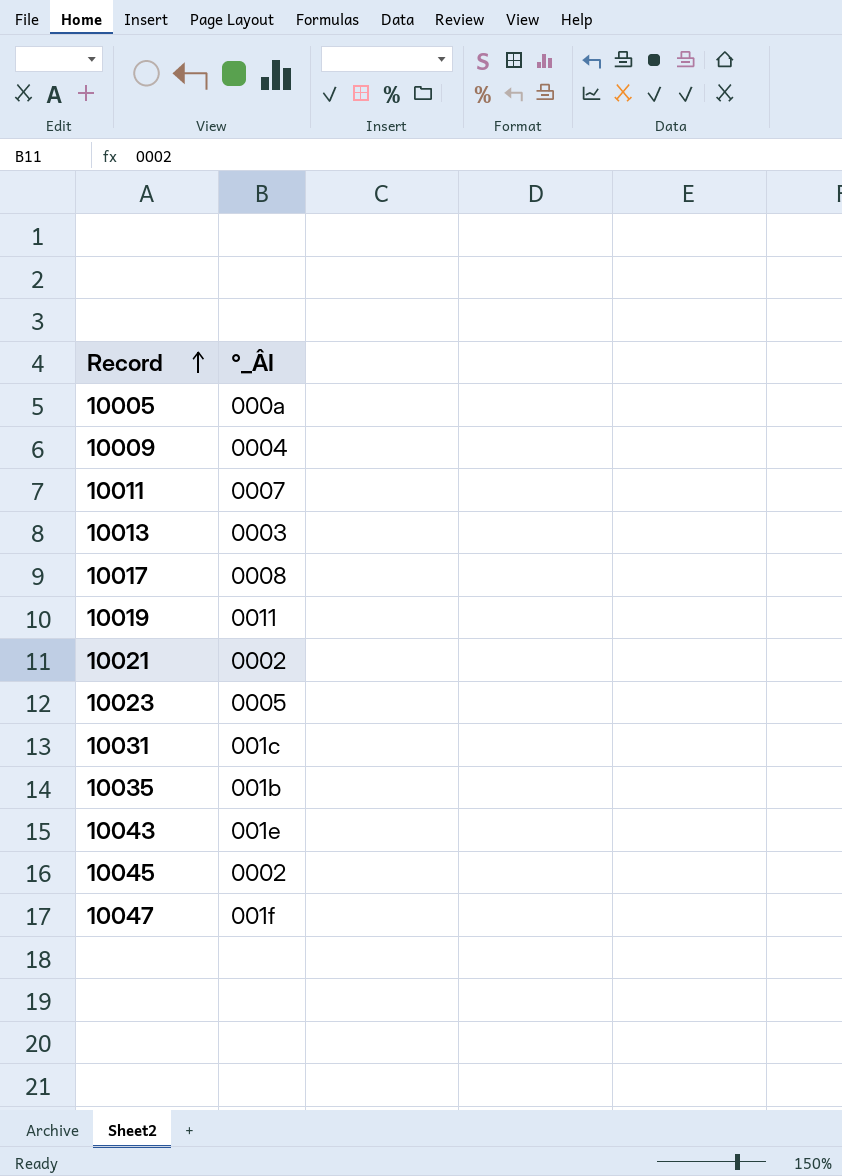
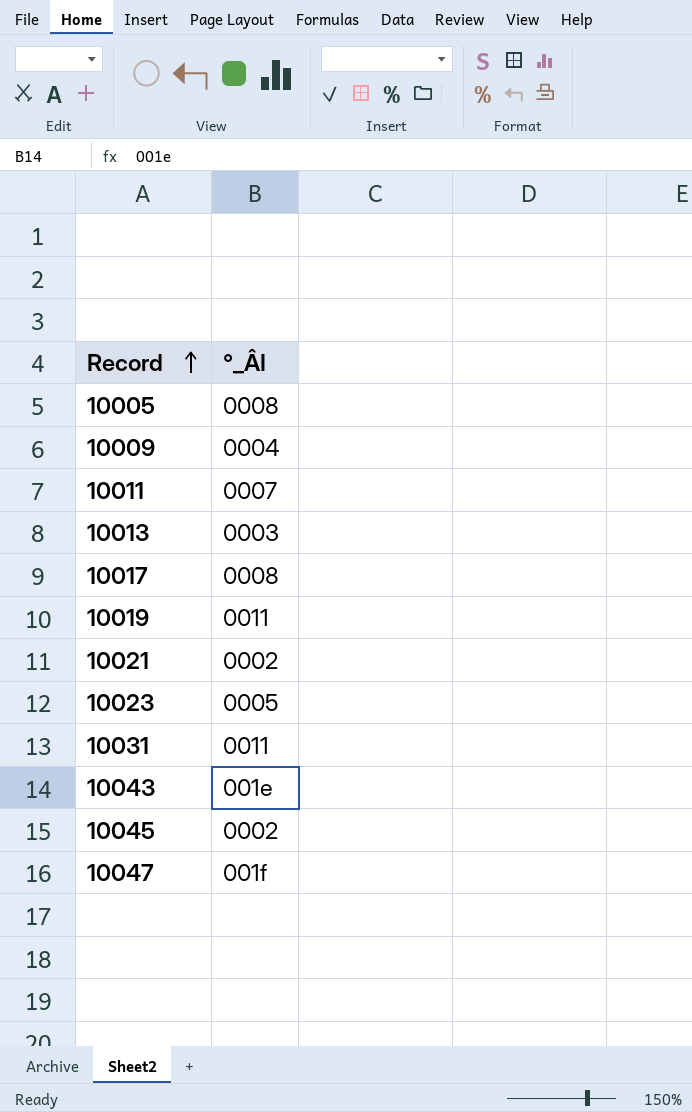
row 10035: 001b -> none
10005 | °_ÂI: 000a -> 0008
10031 | °_ÂI: 001c -> 0011

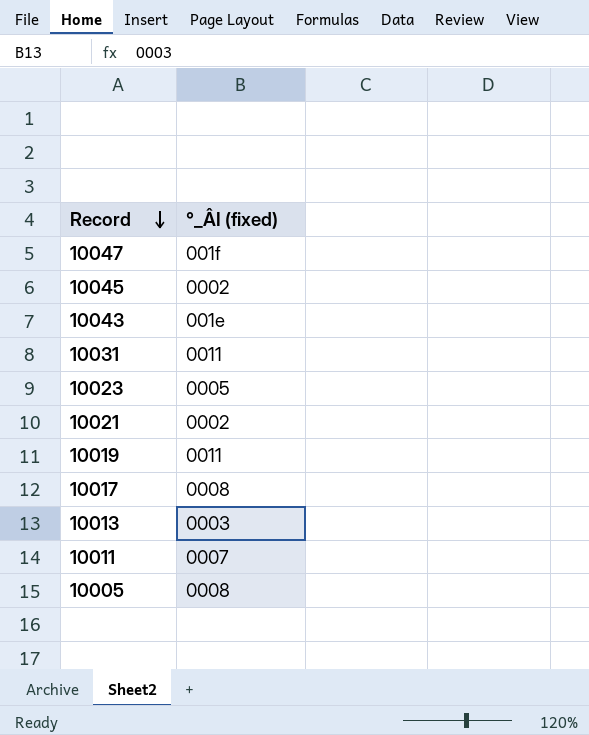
row order: Record ascending -> Record descending
column name: °_ÂI -> °_ÂI (fixed)
row 10009: 0004 -> none

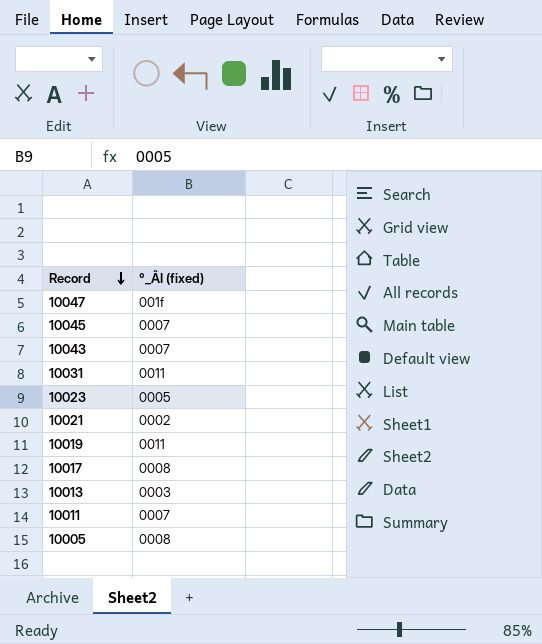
10045 | °_ÂI (fixed): 0002 -> 0007
10043 | °_ÂI (fixed): 001e -> 0007

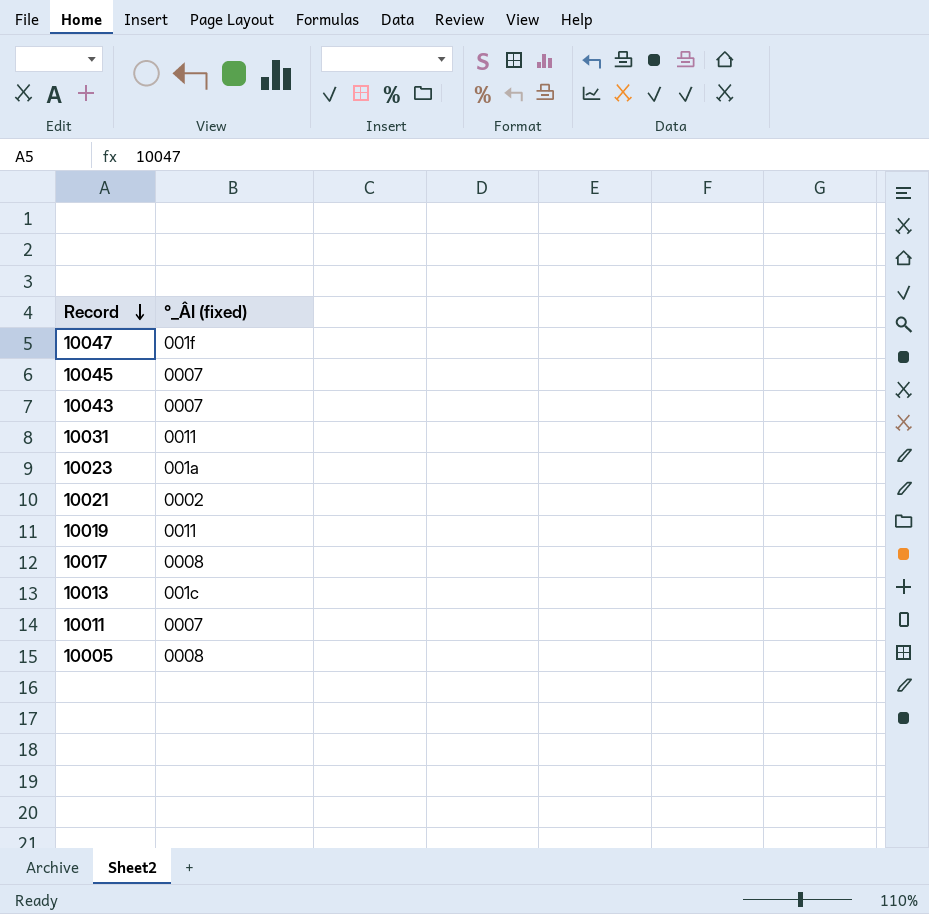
10023 | °_ÂI (fixed): 0005 -> 001a
10013 | °_ÂI (fixed): 0003 -> 001c

